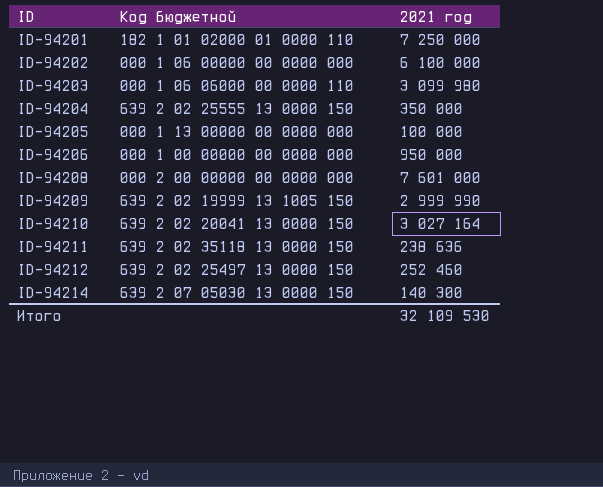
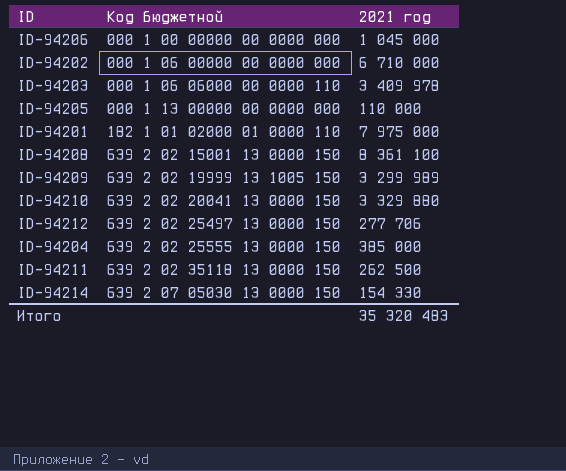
row order: ID ascending -> Код бюджетной ascending
ID-94206 | 2021 год: 950 000 -> 1 045 000
ID-94202 | 2021 год: 6 100 000 -> 6 710 000
ID-94203 | 2021 год: 3 099 980 -> 3 409 978
ID-94205 | 2021 год: 100 000 -> 110 000
ID-94201 | 2021 год: 7 250 000 -> 7 975 000
ID-94208 | Код бюджетной: 000 2 00 00000 00 0000 000 -> 639 2 02 15001 13 0000 150
ID-94208 | 2021 год: 7 601 000 -> 8 361 100
ID-94209 | 2021 год: 2 999 990 -> 3 299 989
ID-94210 | 2021 год: 3 027 164 -> 3 329 880
ID-94212 | 2021 год: 252 460 -> 277 706
ID-94204 | 2021 год: 350 000 -> 385 000
ID-94211 | 2021 год: 238 636 -> 262 500
ID-94214 | 2021 год: 140 300 -> 154 330
Итого | 2021 год: 32 109 530 -> 35 320 483

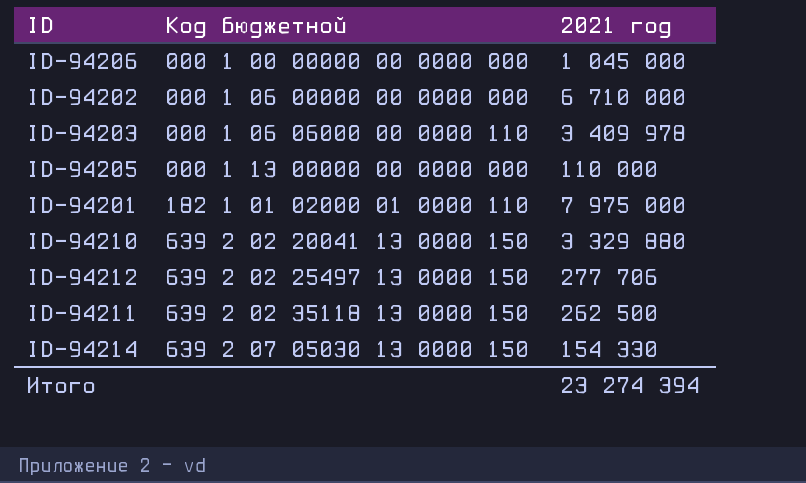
row ID-94208: 639 2 02 15001 13 0000 150 | 8 361 100 -> none
row ID-94209: 639 2 02 19999 13 1005 150 | 3 299 989 -> none
row ID-94204: 639 2 02 25555 13 0000 150 | 385 000 -> none
Итого | 2021 год: 35 320 483 -> 23 274 394

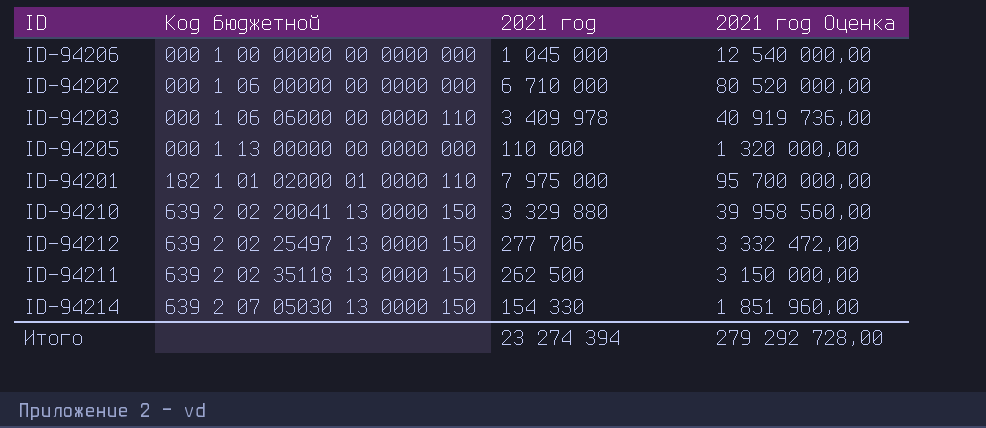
column 2021 год Оценка | formula: none -> [2021 год] * 12

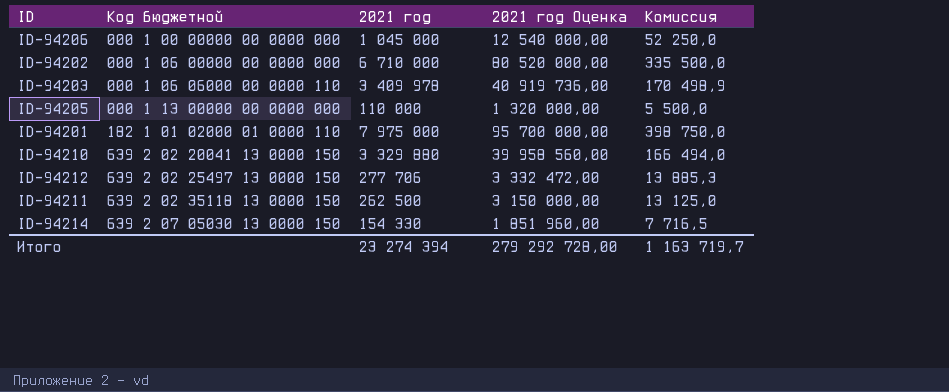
column Комиссия | formula: none -> [2021 год] * 0,05

